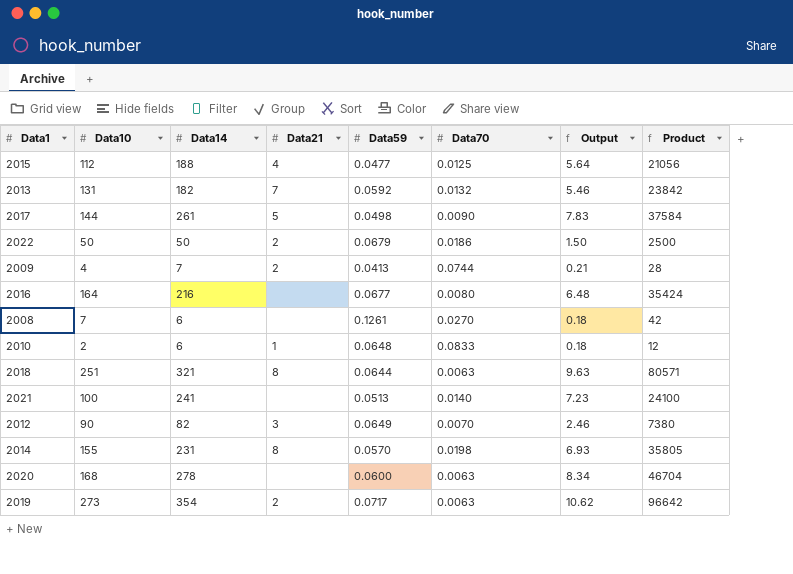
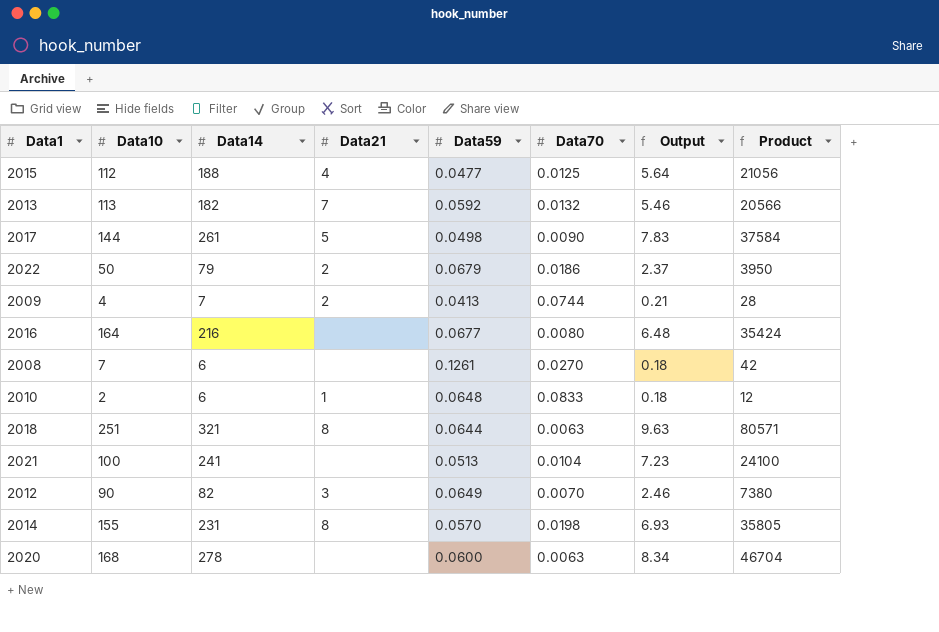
row 2019: 273 | 354 | 2 | 0.0717 | 0.0063 | 10.62 | 96642 -> none
2013 | Data10: 131 -> 113
2013 | Product: 23842 -> 20566
2022 | Data14: 50 -> 79
2022 | Output: 1.50 -> 2.37
2022 | Product: 2500 -> 3950
2021 | Data70: 0.0140 -> 0.0104

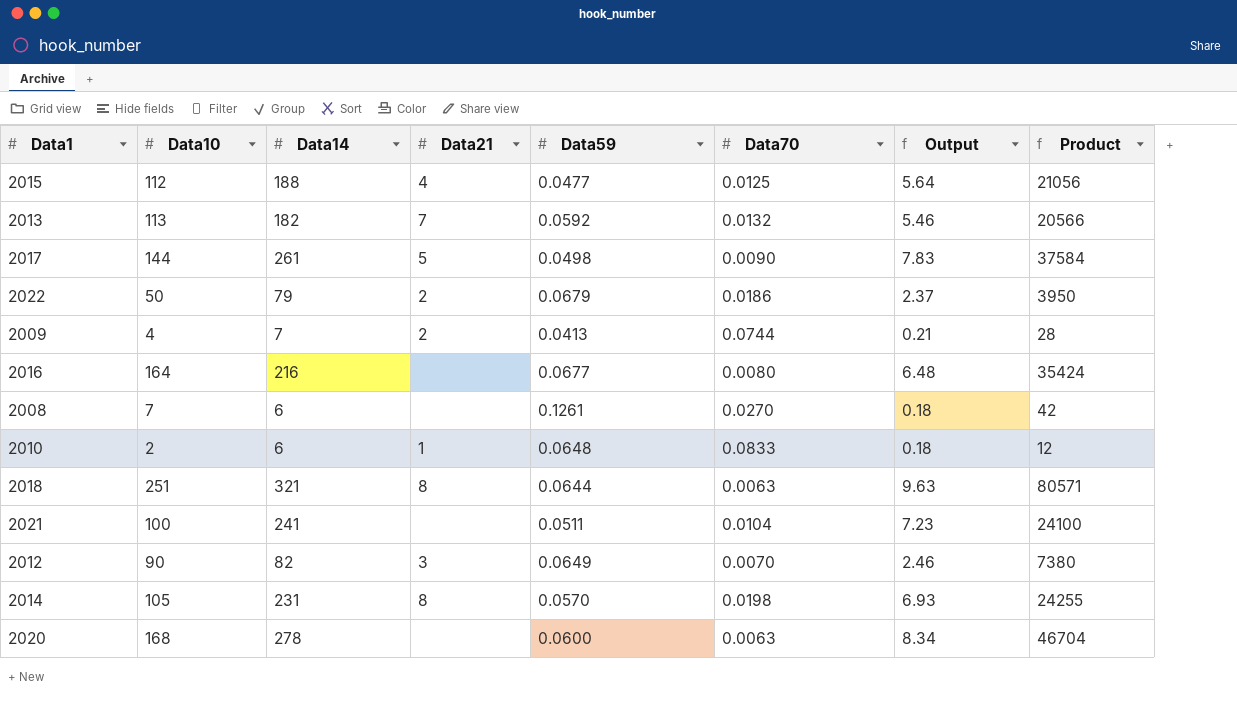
2021 | Data59: 0.0513 -> 0.0511
2014 | Data10: 155 -> 105
2014 | Product: 35805 -> 24255

